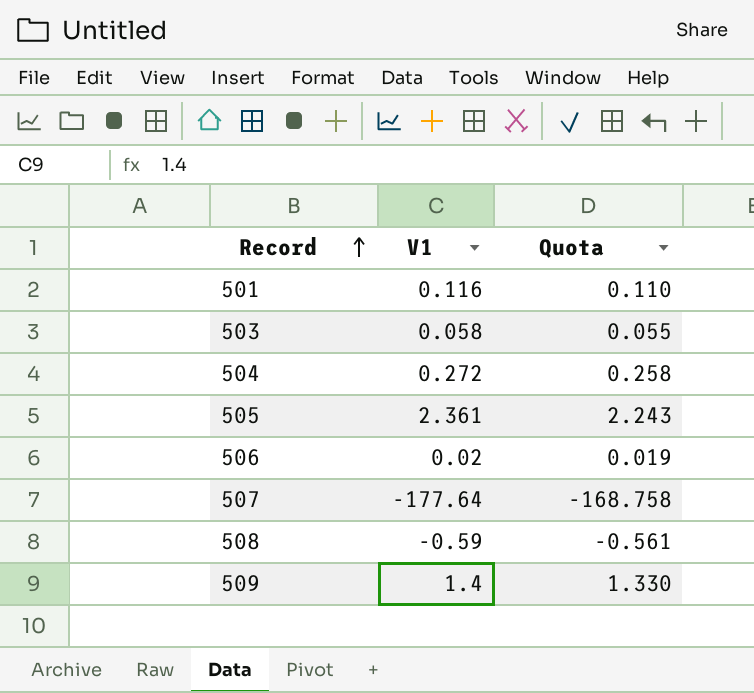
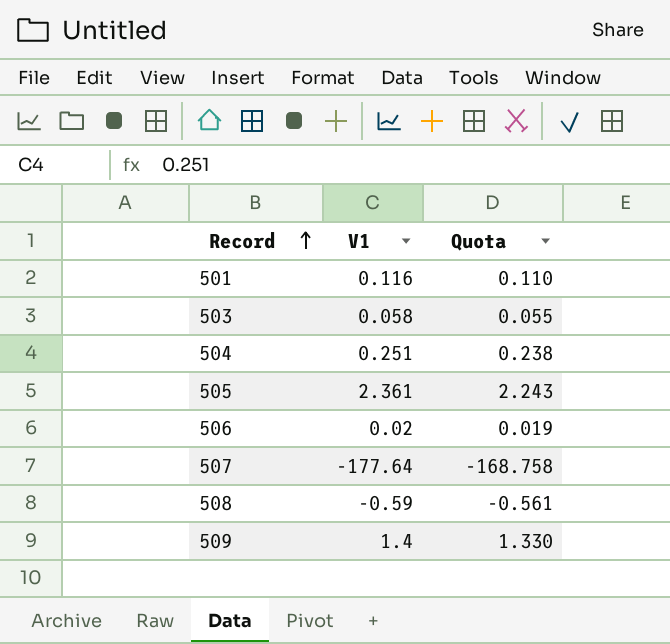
504 | V1: 0.272 -> 0.251
504 | Quota: 0.258 -> 0.238

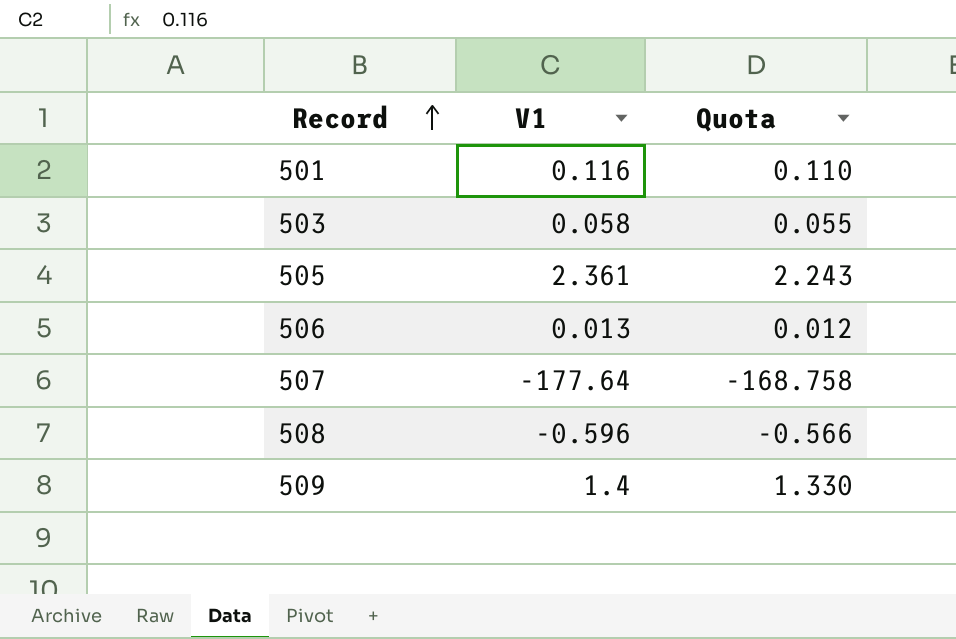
row 504: 0.251 | 0.238 -> none
506 | V1: 0.02 -> 0.013
506 | Quota: 0.019 -> 0.012
508 | V1: -0.59 -> -0.596
508 | Quota: -0.561 -> -0.566

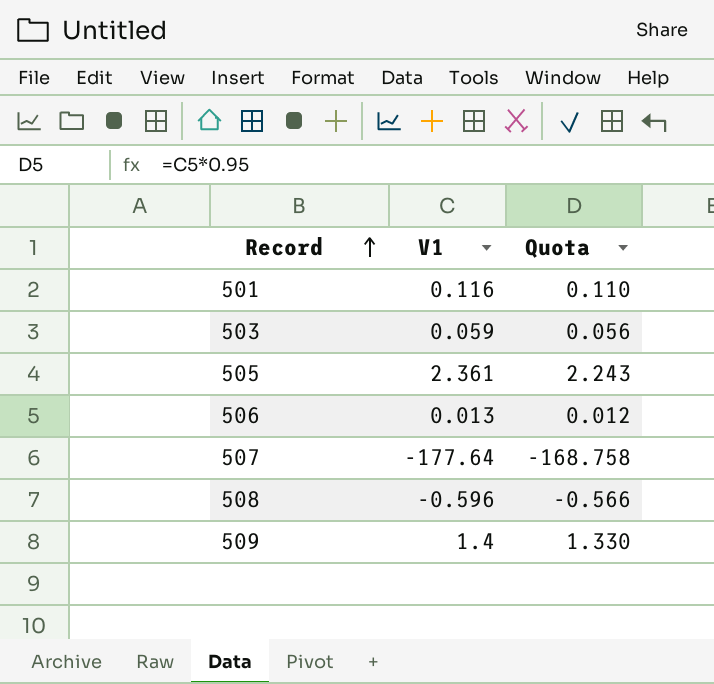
503 | V1: 0.058 -> 0.059
503 | Quota: 0.055 -> 0.056

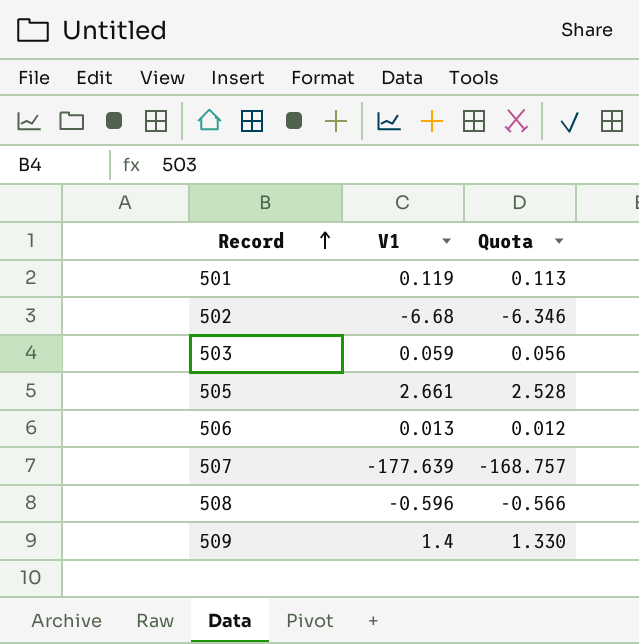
501 | V1: 0.116 -> 0.119
501 | Quota: 0.110 -> 0.113
row 502: none -> -6.68 | -6.346
505 | V1: 2.361 -> 2.661
505 | Quota: 2.243 -> 2.528
507 | V1: -177.64 -> -177.639
507 | Quota: -168.758 -> -168.757

